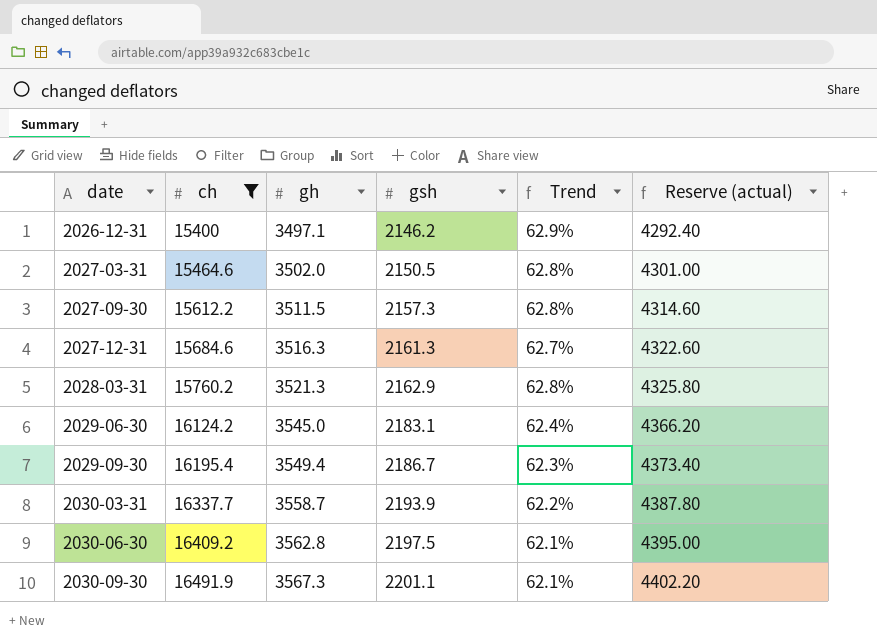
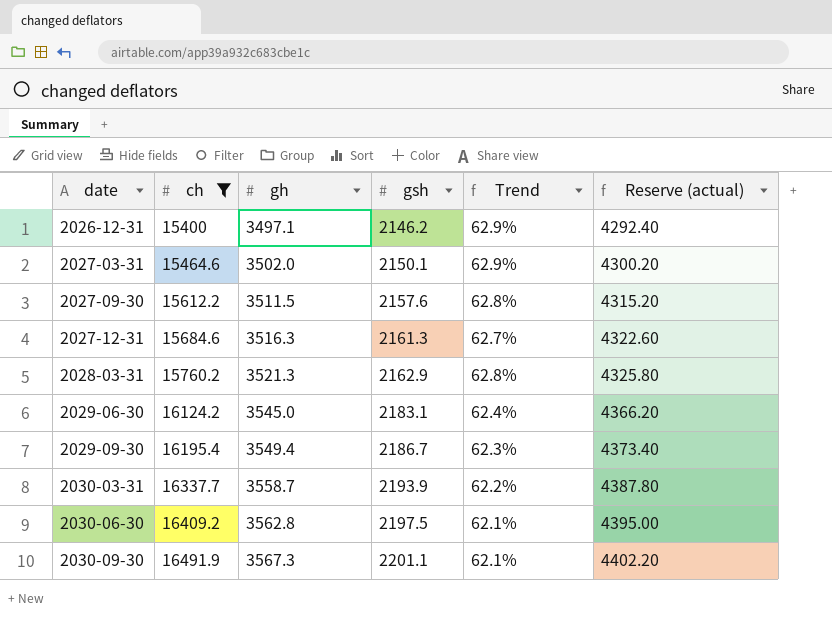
2027-03-31 | gsh: 2150.5 -> 2150.1
2027-03-31 | Trend: 62.8% -> 62.9%
2027-03-31 | Reserve (actual): 4301.00 -> 4300.20
2027-09-30 | gsh: 2157.3 -> 2157.6
2027-09-30 | Reserve (actual): 4314.60 -> 4315.20

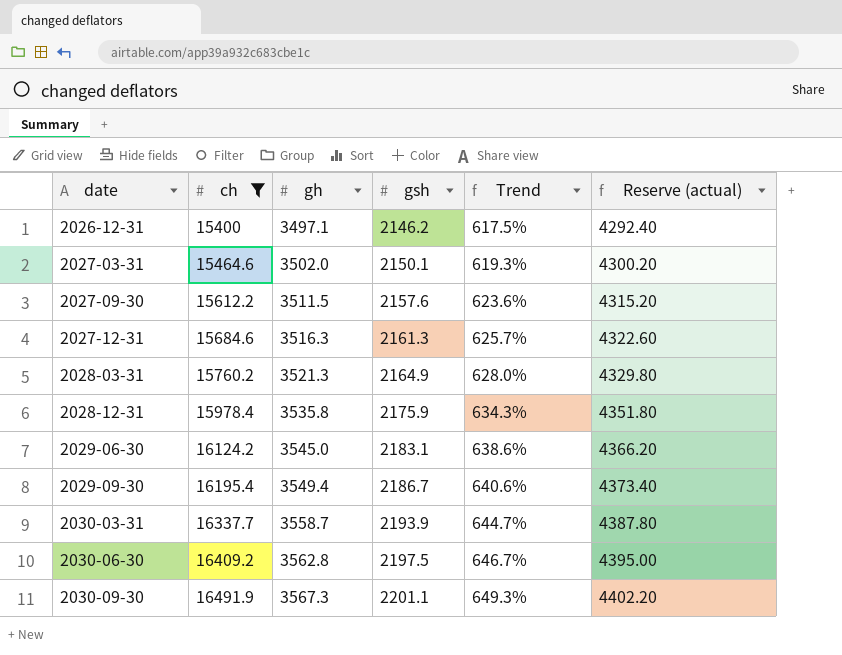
column Trend | formula: ([gh] - [gsh]) / [gsh] -> ([ch] - [gsh]) / [gsh]
2028-03-31 | gsh: 2162.9 -> 2164.9
2028-03-31 | Reserve (actual): 4325.80 -> 4329.80
row 2028-12-31: none -> 15978.4 | 3535.8 | 2175.9 | 634.3% | 4351.80

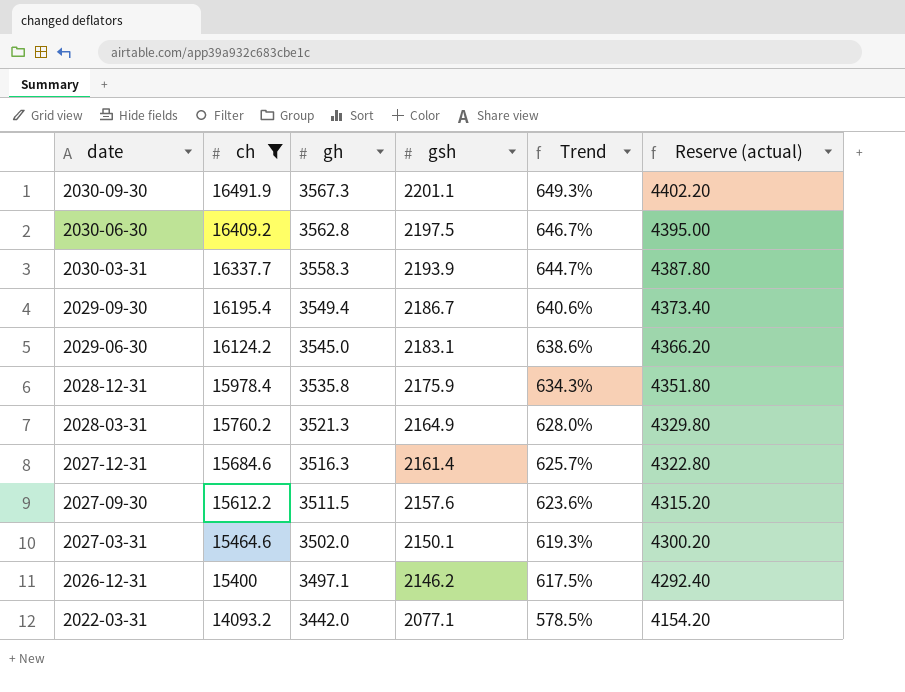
row order: date ascending -> date descending
2030-03-31 | gh: 3558.7 -> 3558.3
2027-12-31 | gsh: 2161.3 -> 2161.4
2027-12-31 | Reserve (actual): 4322.60 -> 4322.80
row 2022-03-31: none -> 14093.2 | 3442.0 | 2077.1 | 578.5% | 4154.20

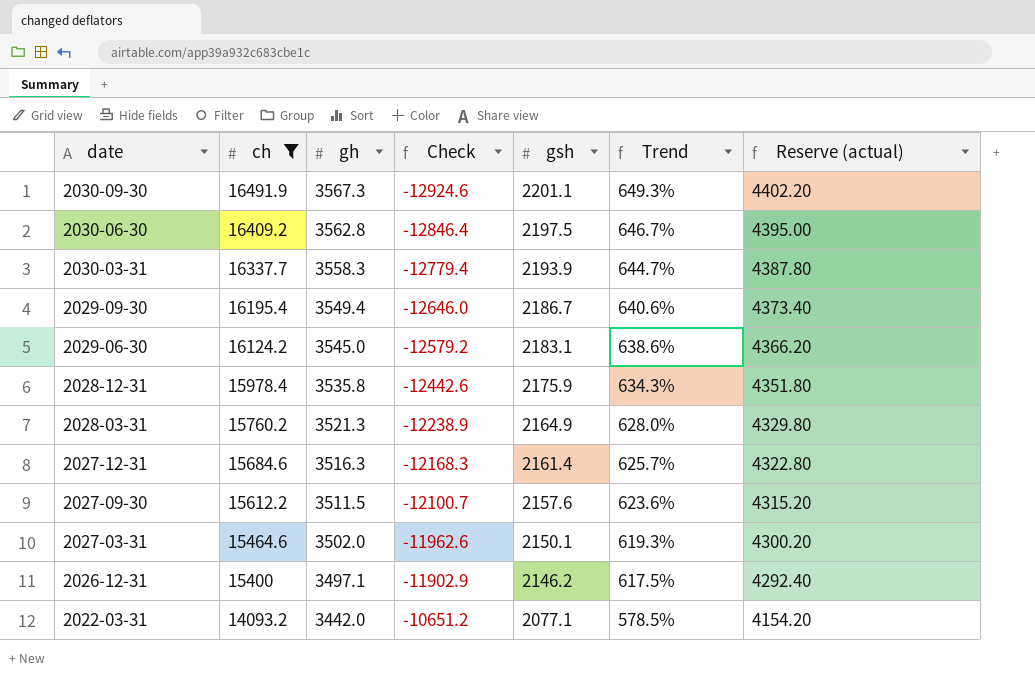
column Check | formula: none -> [gh] - [ch]

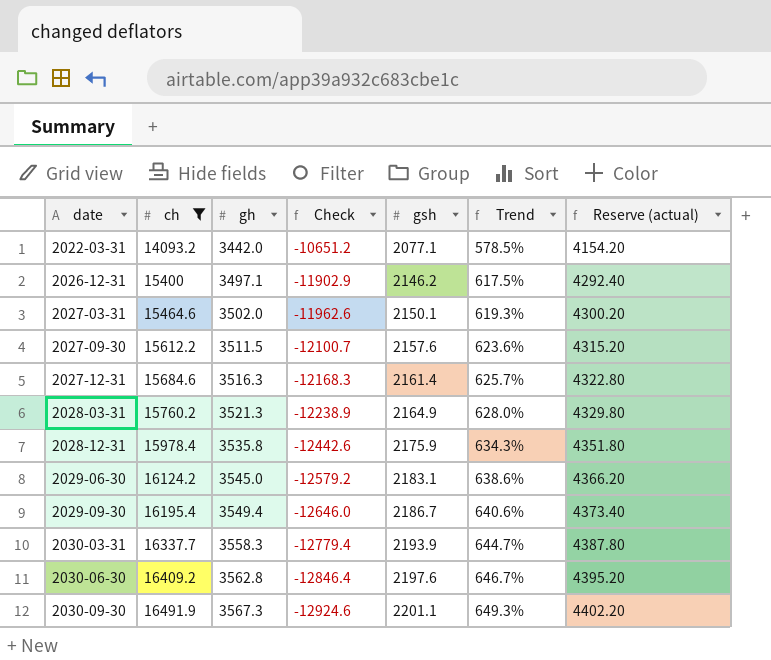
row order: date descending -> date ascending
2030-06-30 | gsh: 2197.5 -> 2197.6
2030-06-30 | Reserve (actual): 4395.00 -> 4395.20

